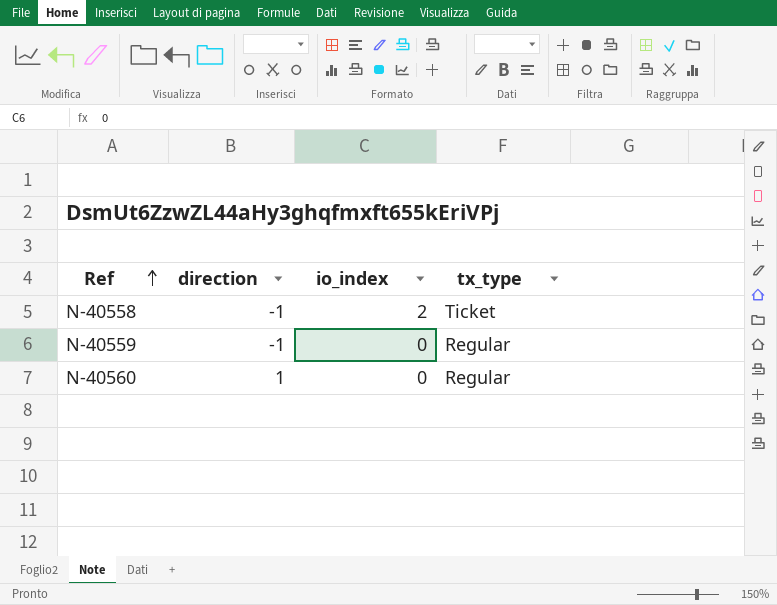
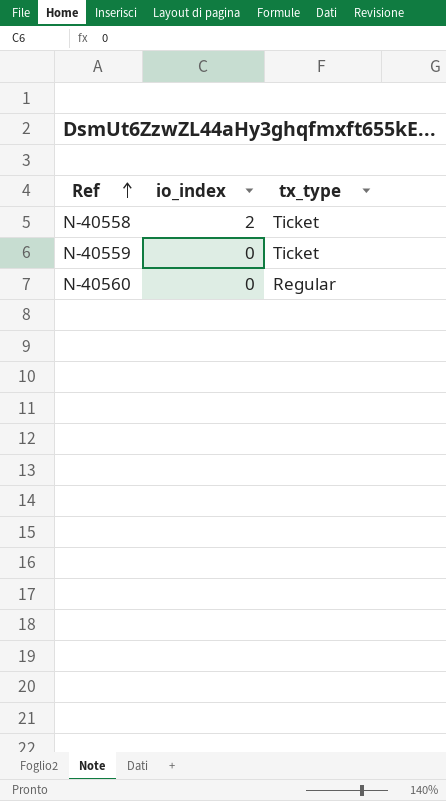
column direction | position: 2 -> none
N-40559 | tx_type: Regular -> Ticket

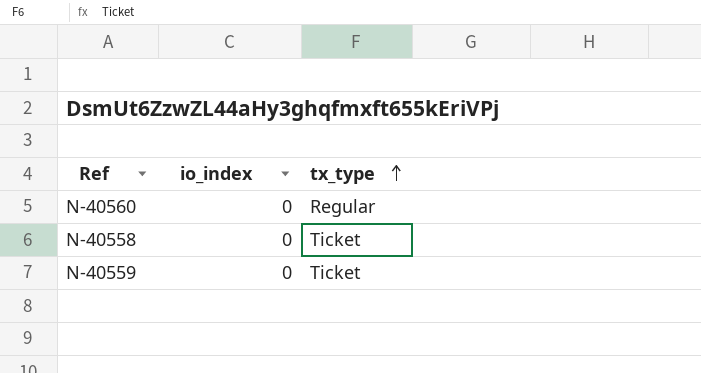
row order: Ref ascending -> tx_type ascending
N-40558 | io_index: 2 -> 0

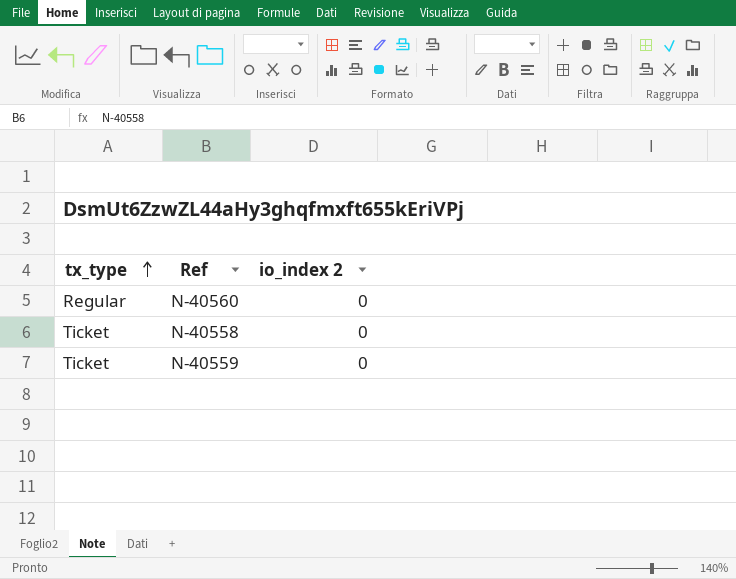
column tx_type | position: 3 -> 1
column name: io_index -> io_index 2

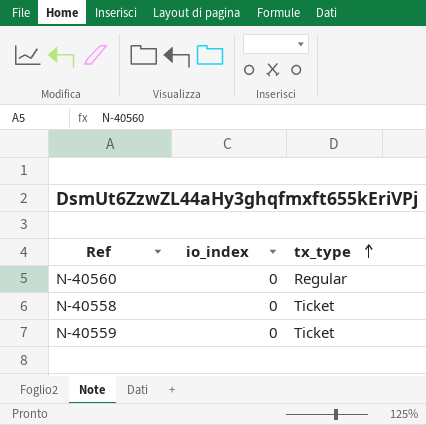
column name: io_index 2 -> io_index
column tx_type | position: 1 -> 3

